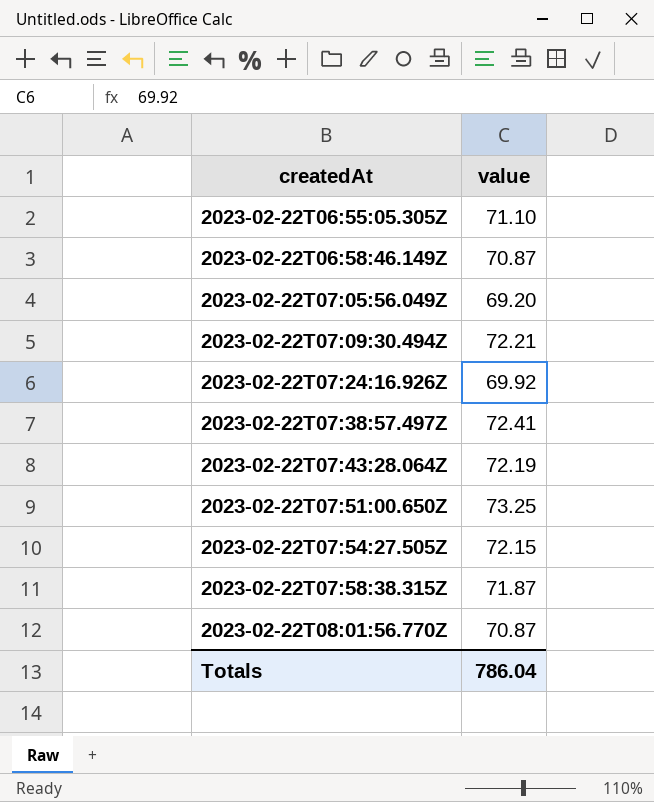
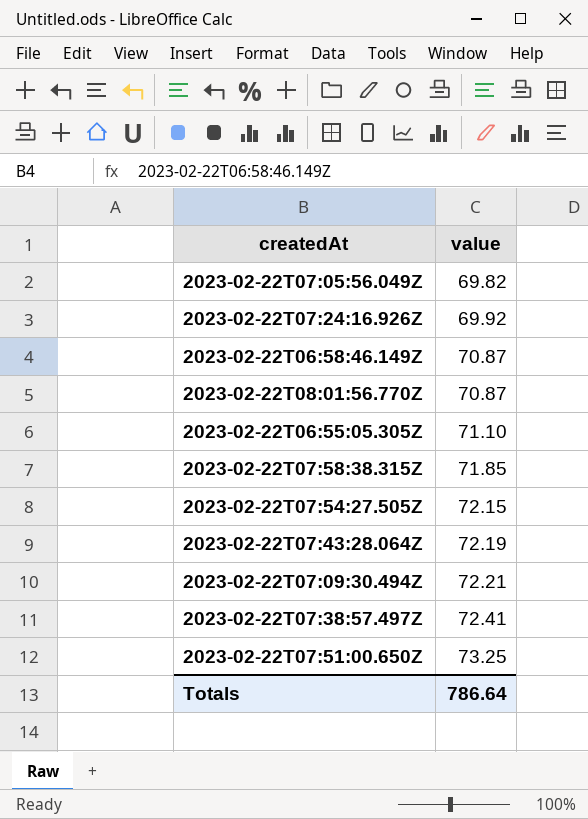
row order: createdAt ascending -> value ascending
2023-02-22T07:05:56.049Z | value: 69.20 -> 69.82
2023-02-22T07:58:38.315Z | value: 71.87 -> 71.85
Totals | value: 786.04 -> 786.64

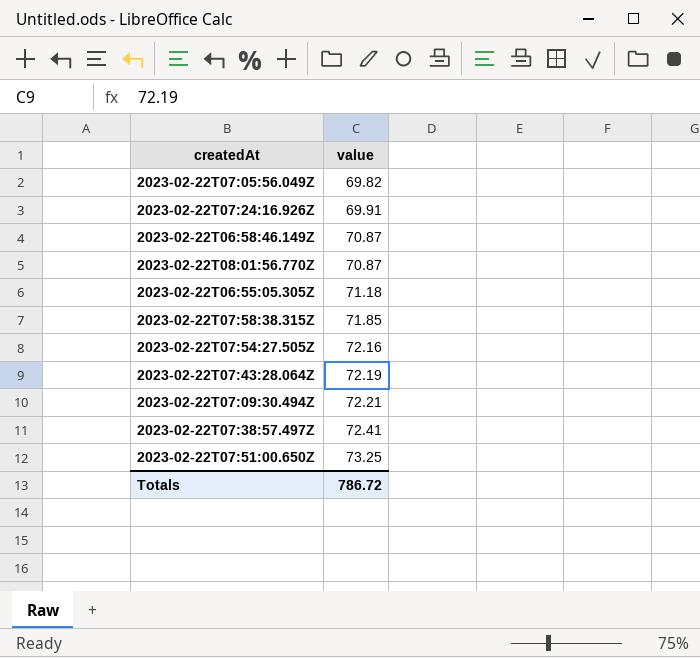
2023-02-22T07:24:16.926Z | value: 69.92 -> 69.91
2023-02-22T06:55:05.305Z | value: 71.10 -> 71.18
2023-02-22T07:54:27.505Z | value: 72.15 -> 72.16
Totals | value: 786.64 -> 786.72

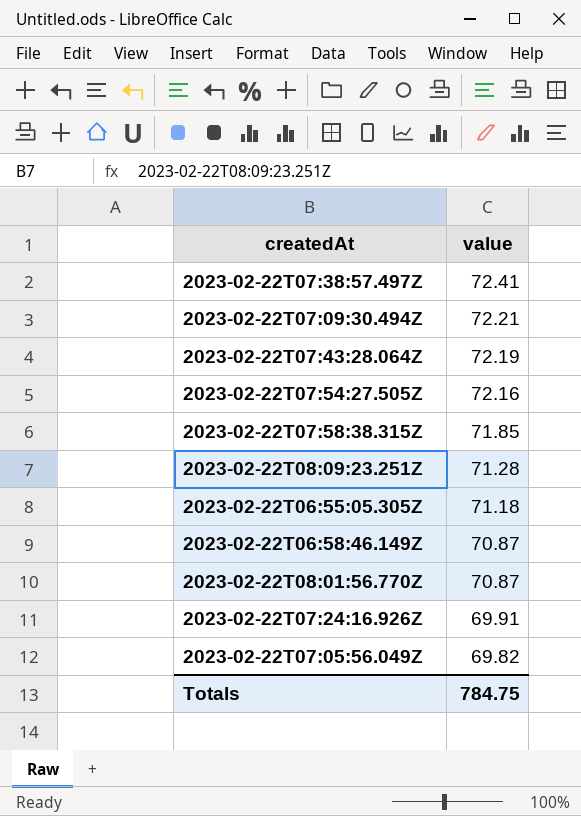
row order: value ascending -> value descending
row 2023-02-22T07:51:00.650Z: 73.25 -> none
row 2023-02-22T08:09:23.251Z: none -> 71.28
Totals | value: 786.72 -> 784.75

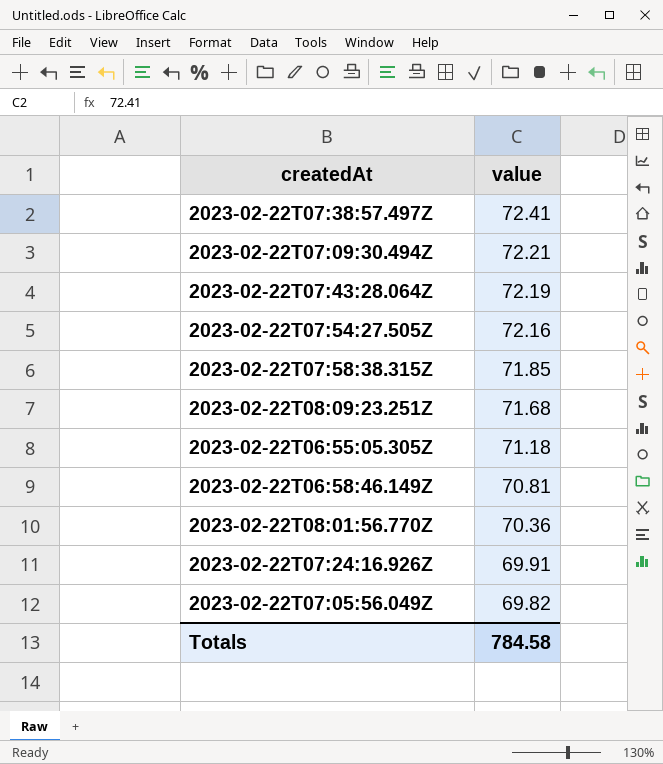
2023-02-22T08:09:23.251Z | value: 71.28 -> 71.68
2023-02-22T06:58:46.149Z | value: 70.87 -> 70.81
2023-02-22T08:01:56.770Z | value: 70.87 -> 70.36
Totals | value: 784.75 -> 784.58

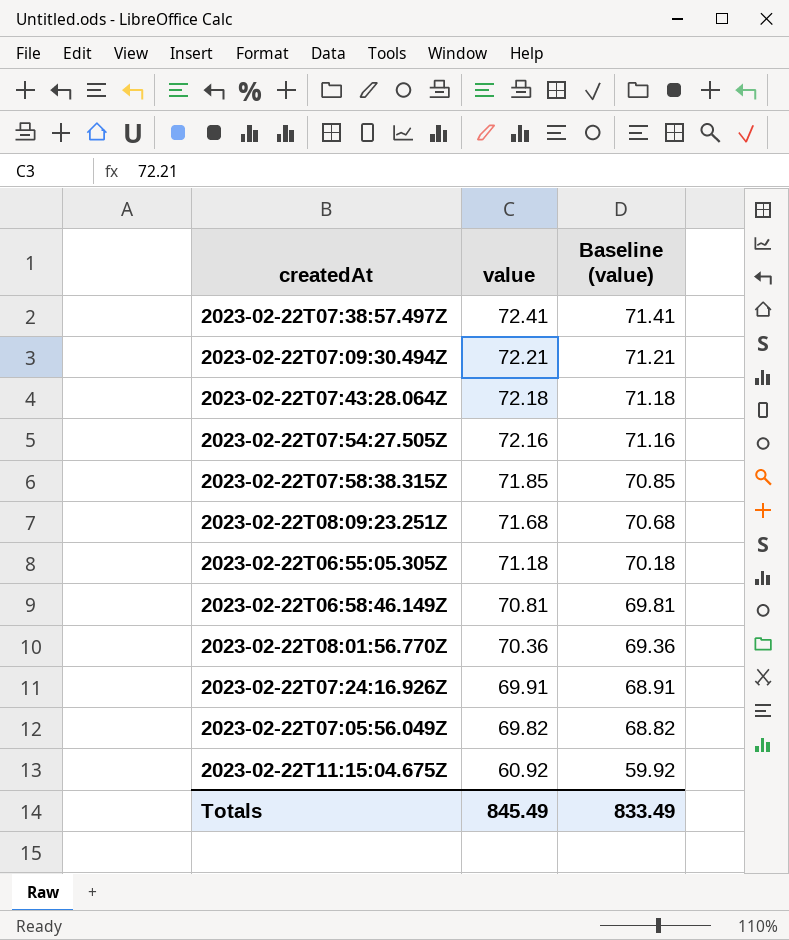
column Baseline (value) | formula: none -> [value] - 1
2023-02-22T07:43:28.064Z | value: 72.19 -> 72.18
row 2023-02-22T11:15:04.675Z: none -> 60.92 | 59.92
Totals | value: 784.58 -> 845.49

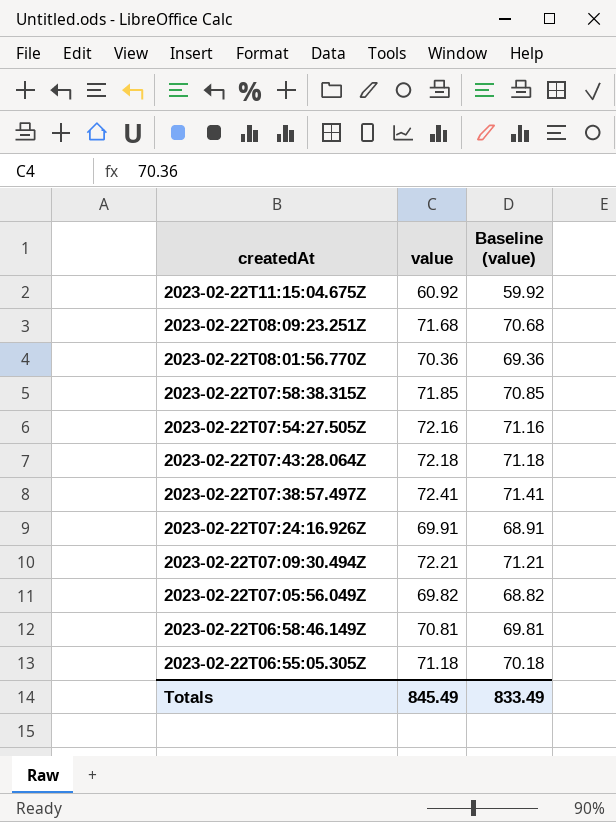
row order: value descending -> createdAt descending

